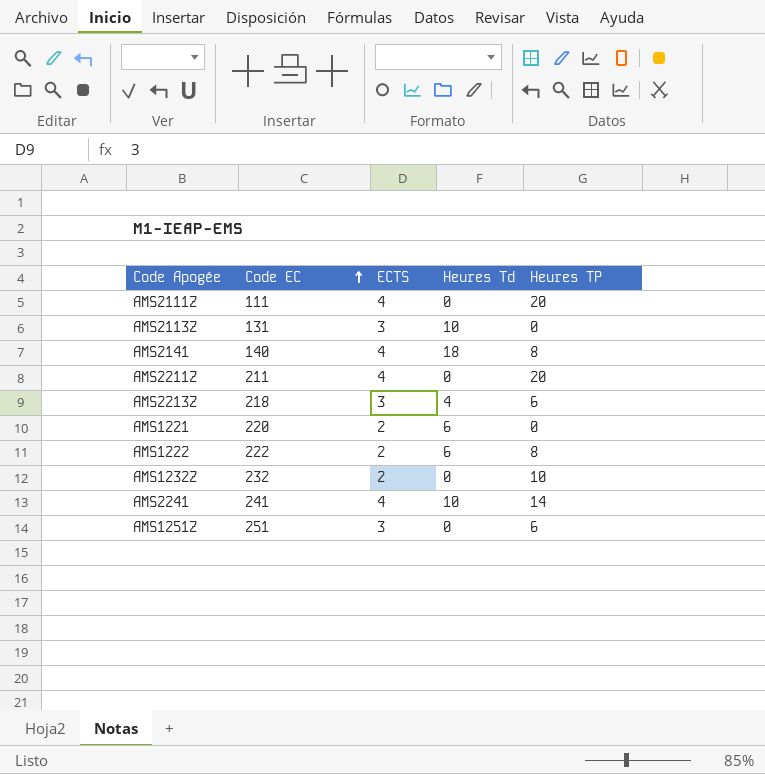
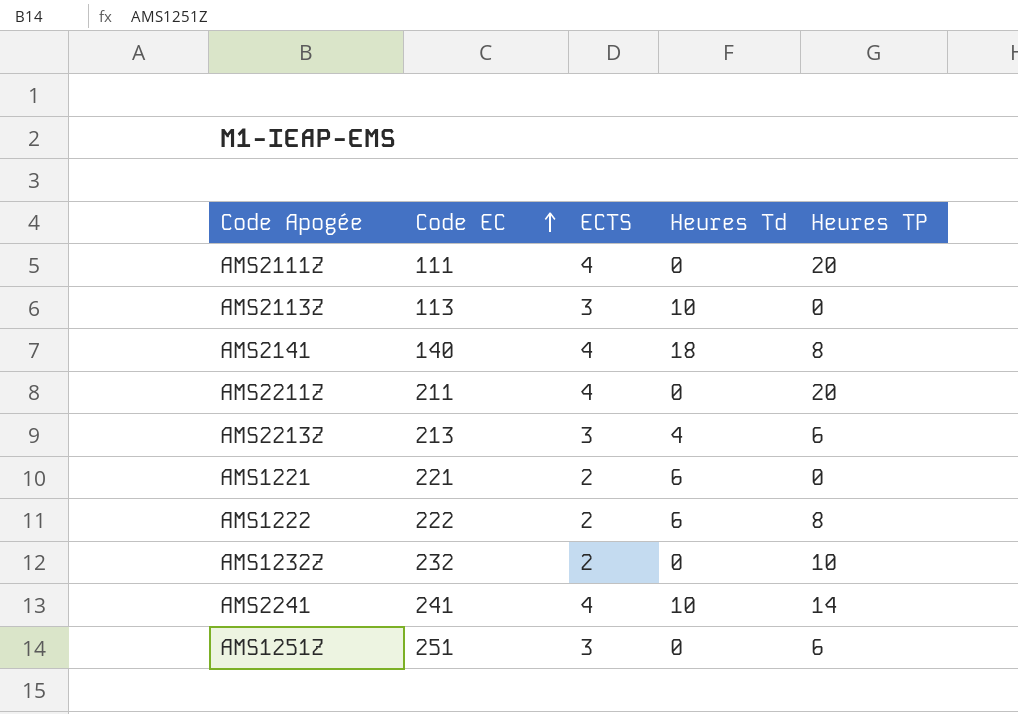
AMS2113Z | Code EC: 131 -> 113
AMS2213Z | Code EC: 218 -> 213
AMS1221 | Code EC: 220 -> 221

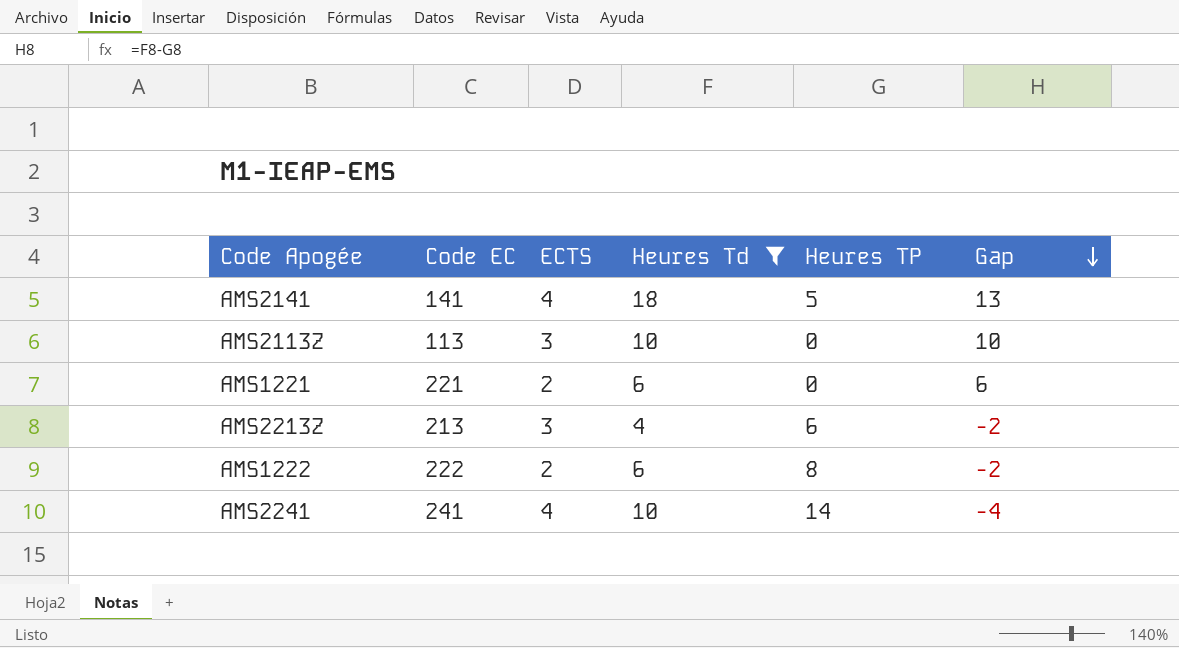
filter: none -> Heures Td != 0
row order: Code EC ascending -> Gap descending
column Gap | formula: none -> [Heures Td] - [Heures TP]
AMS2141 | Code EC: 140 -> 141
AMS2141 | Heures TP: 8 -> 5

